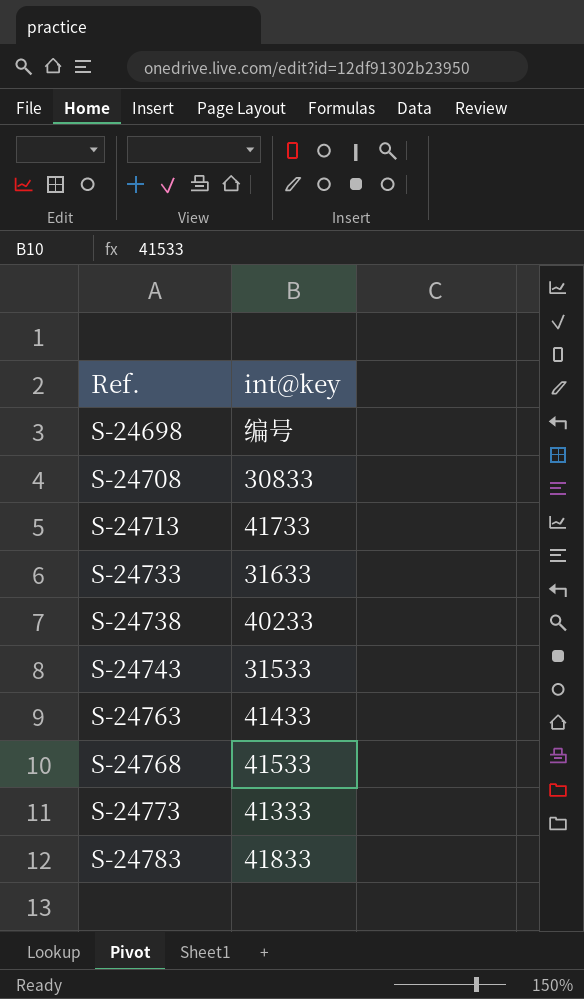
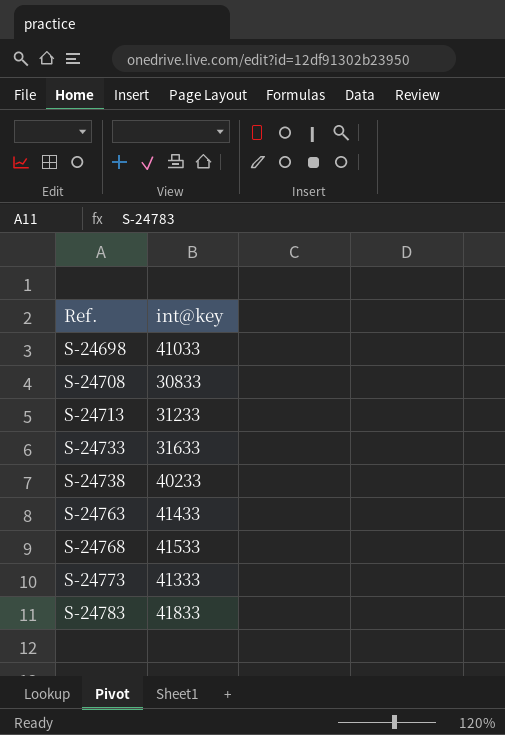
row S-24743: 31533 -> none
S-24698 | int@key: 编号 -> 41033
S-24713 | int@key: 41733 -> 31233

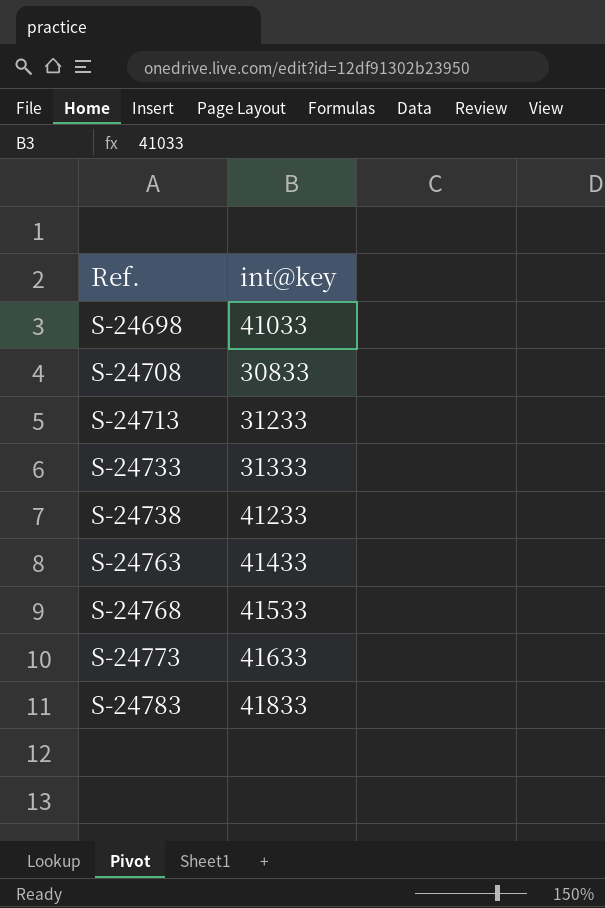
S-24733 | int@key: 31633 -> 31333
S-24738 | int@key: 40233 -> 41233
S-24773 | int@key: 41333 -> 41633

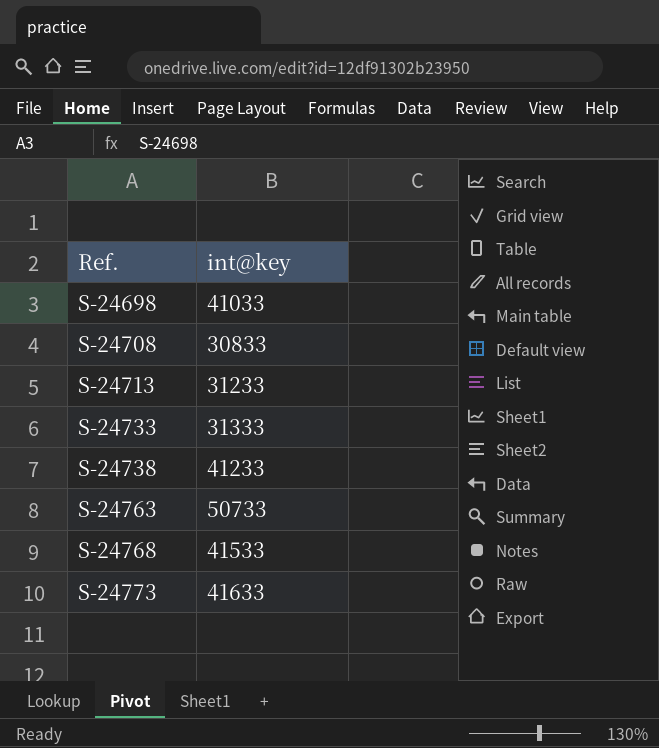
row S-24783: 41833 -> none
S-24763 | int@key: 41433 -> 50733

